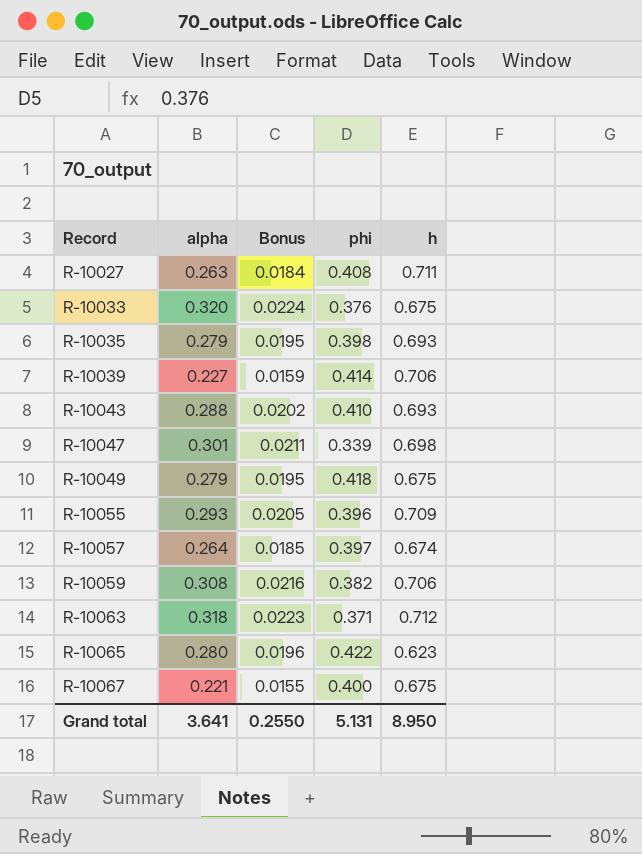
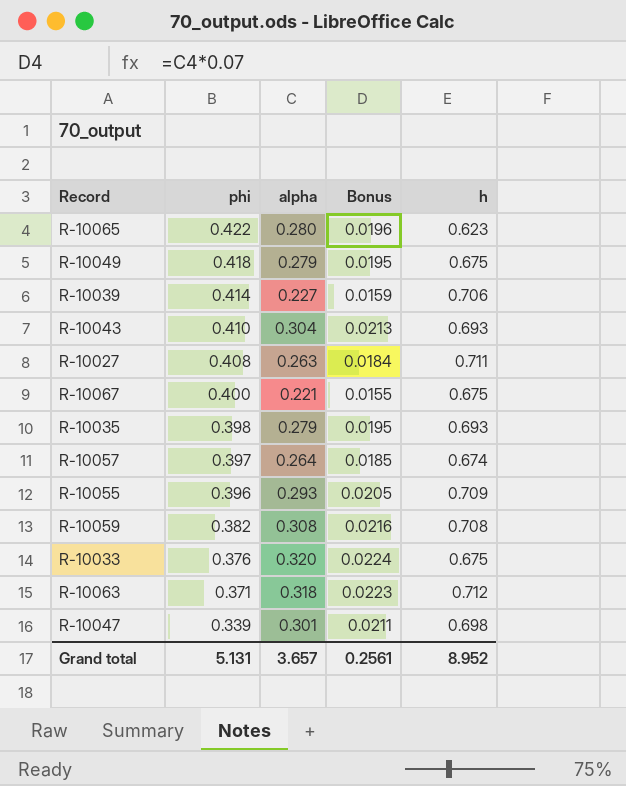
row order: Record ascending -> phi descending
column phi | position: 4 -> 2
R-10043 | alpha: 0.288 -> 0.304
R-10043 | Bonus: 0.0202 -> 0.0213
R-10059 | h: 0.706 -> 0.708
Grand total | alpha: 3.641 -> 3.657
Grand total | Bonus: 0.2550 -> 0.2561
Grand total | h: 8.950 -> 8.952

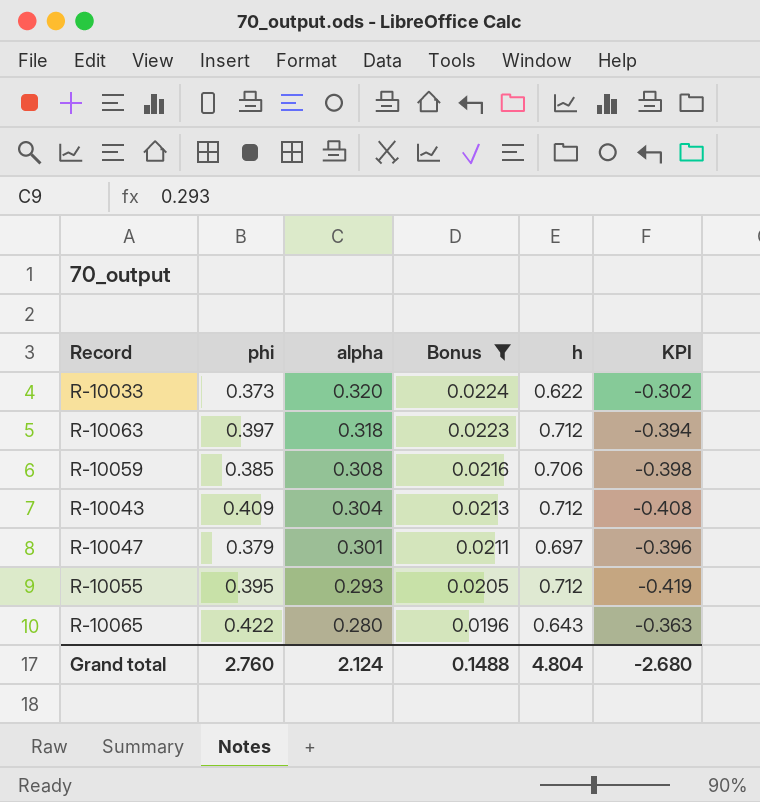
filter: none -> Bonus >= 0.0196
row order: phi descending -> alpha descending
column KPI | formula: none -> [alpha] - [h]
R-10033 | phi: 0.376 -> 0.373
R-10033 | h: 0.675 -> 0.622
R-10063 | phi: 0.371 -> 0.397
R-10059 | phi: 0.382 -> 0.385
R-10059 | h: 0.708 -> 0.706
R-10043 | phi: 0.410 -> 0.409
R-10043 | h: 0.693 -> 0.712
R-10047 | phi: 0.339 -> 0.379
R-10047 | h: 0.698 -> 0.697
R-10055 | phi: 0.396 -> 0.395
R-10055 | h: 0.709 -> 0.712
R-10065 | h: 0.623 -> 0.643
Grand total | phi: 5.131 -> 2.760
Grand total | alpha: 3.657 -> 2.124
Grand total | Bonus: 0.2561 -> 0.1488
Grand total | h: 8.952 -> 4.804

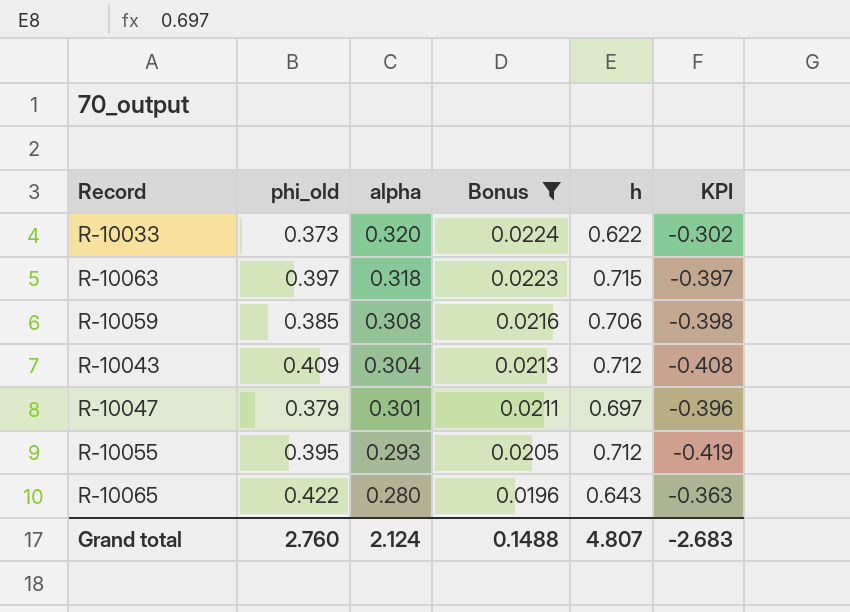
column name: phi -> phi_old
R-10063 | h: 0.712 -> 0.715
R-10063 | KPI: -0.394 -> -0.397
Grand total | h: 4.804 -> 4.807
Grand total | KPI: -2.680 -> -2.683

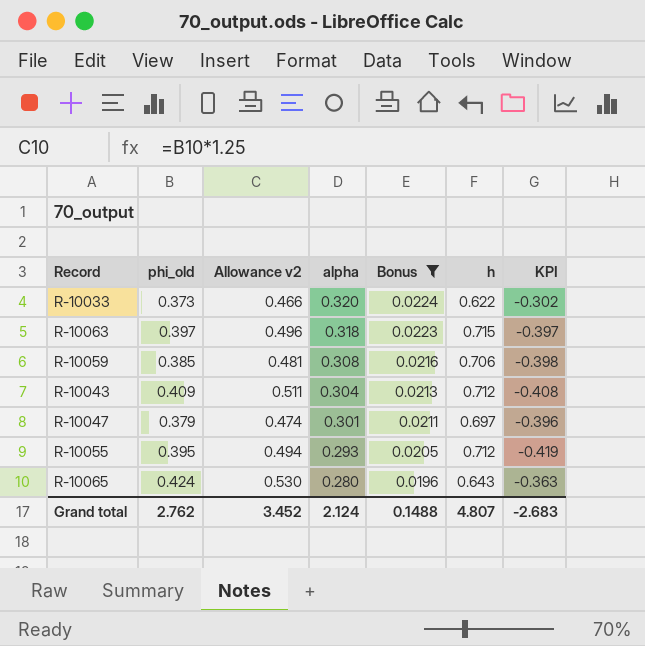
column Allowance v2 | formula: none -> [phi_old] * 1.25
R-10065 | phi_old: 0.422 -> 0.424
Grand total | phi_old: 2.760 -> 2.762

